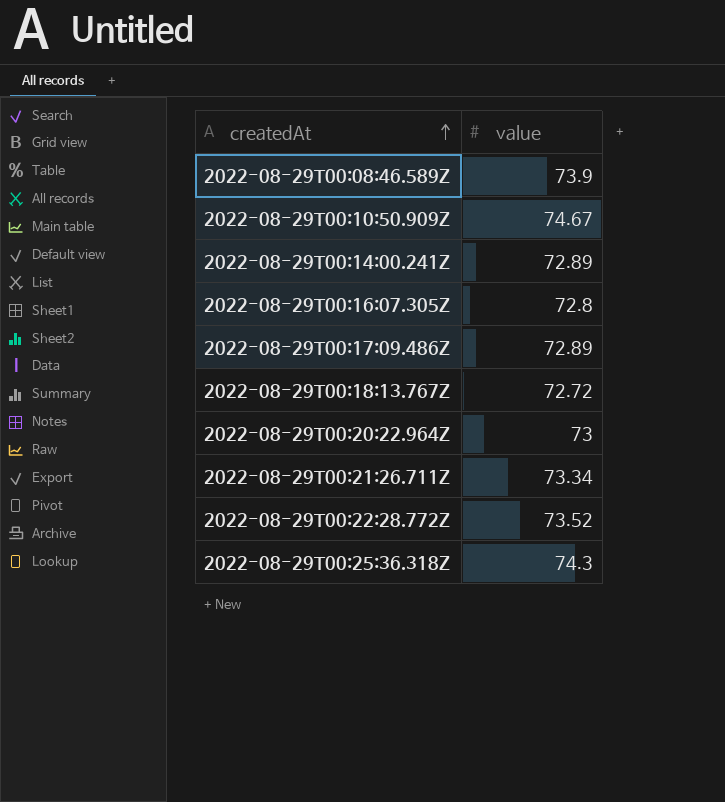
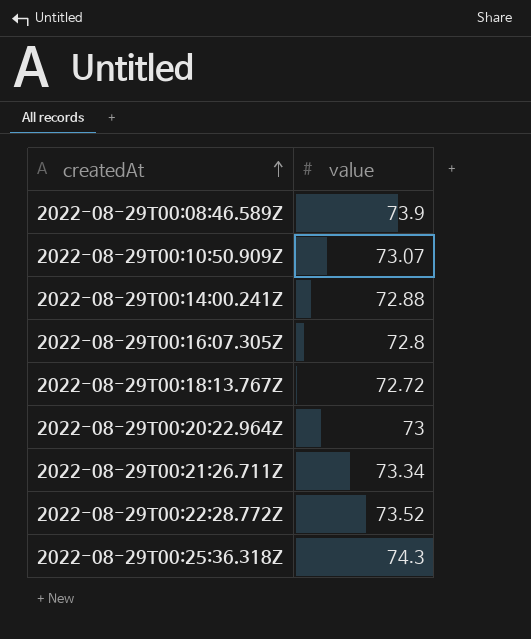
row 2022-08-29T00:17:09.486Z: 72.89 -> none
2022-08-29T00:10:50.909Z | value: 74.67 -> 73.07
2022-08-29T00:14:00.241Z | value: 72.89 -> 72.88

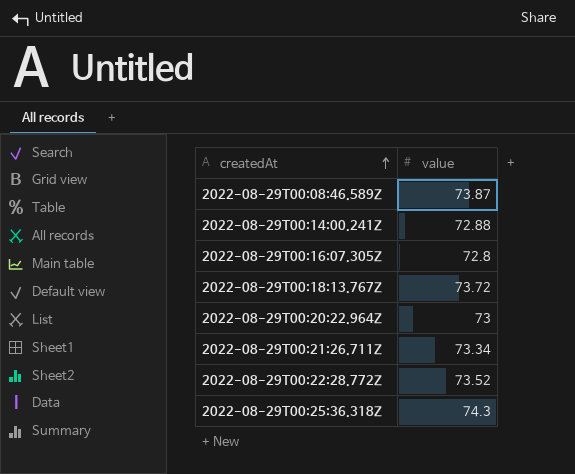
row 2022-08-29T00:10:50.909Z: 73.07 -> none
2022-08-29T00:08:46.589Z | value: 73.9 -> 73.87
2022-08-29T00:18:13.767Z | value: 72.72 -> 73.72

